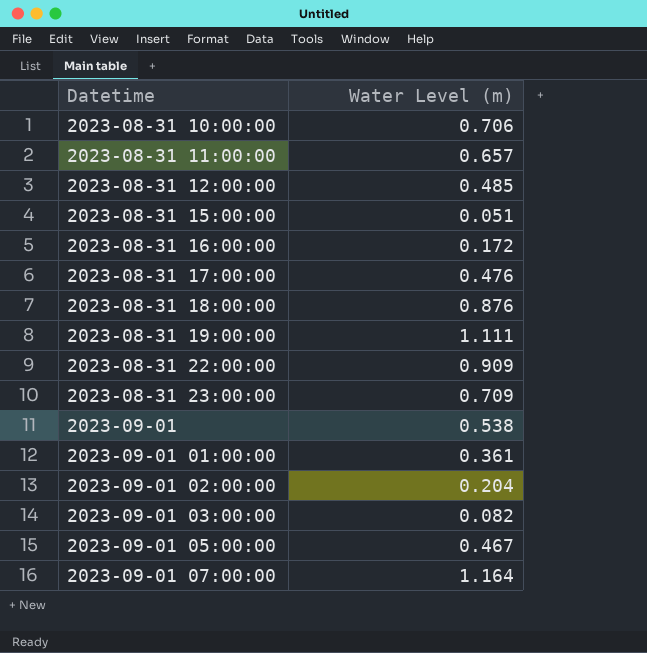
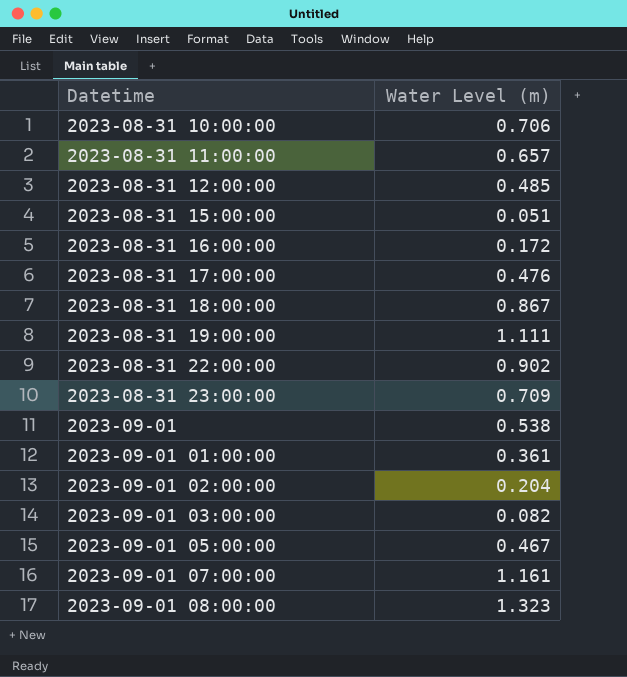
2023-08-31 18:00:00 | Water Level (m): 0.876 -> 0.867
2023-08-31 22:00:00 | Water Level (m): 0.909 -> 0.902
2023-09-01 07:00:00 | Water Level (m): 1.164 -> 1.161
row 2023-09-01 08:00:00: none -> 1.323

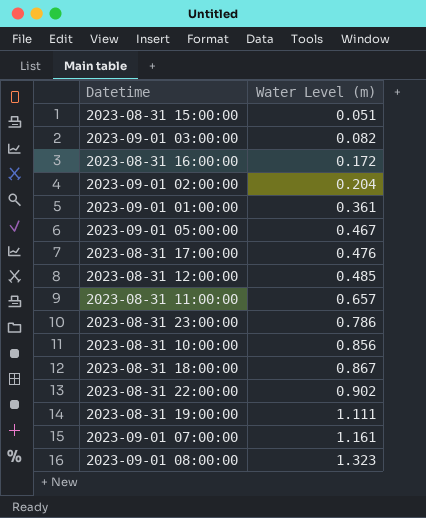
row order: Datetime ascending -> Water Level (m) ascending
row 2023-09-01: 0.538 -> none
2023-08-31 23:00:00 | Water Level (m): 0.709 -> 0.786
2023-08-31 10:00:00 | Water Level (m): 0.706 -> 0.856

